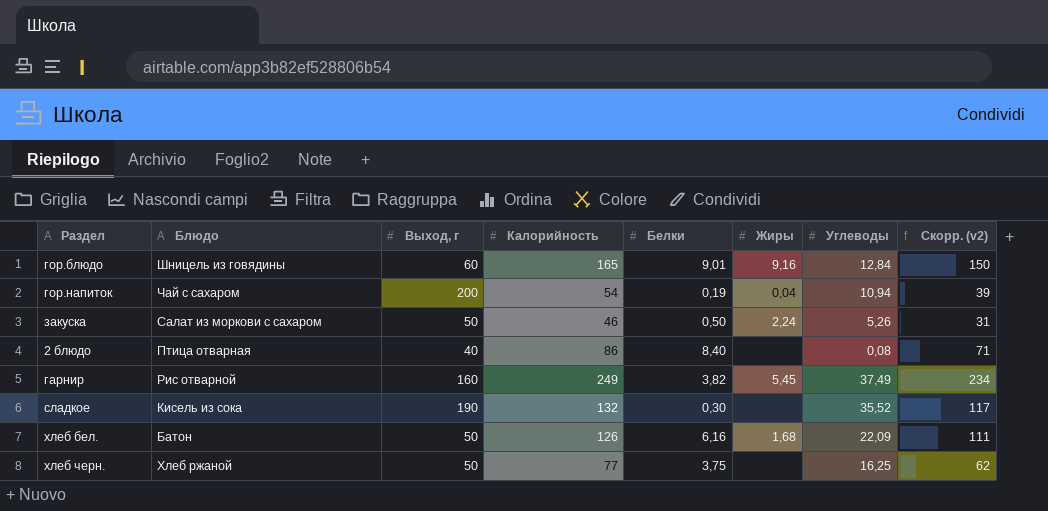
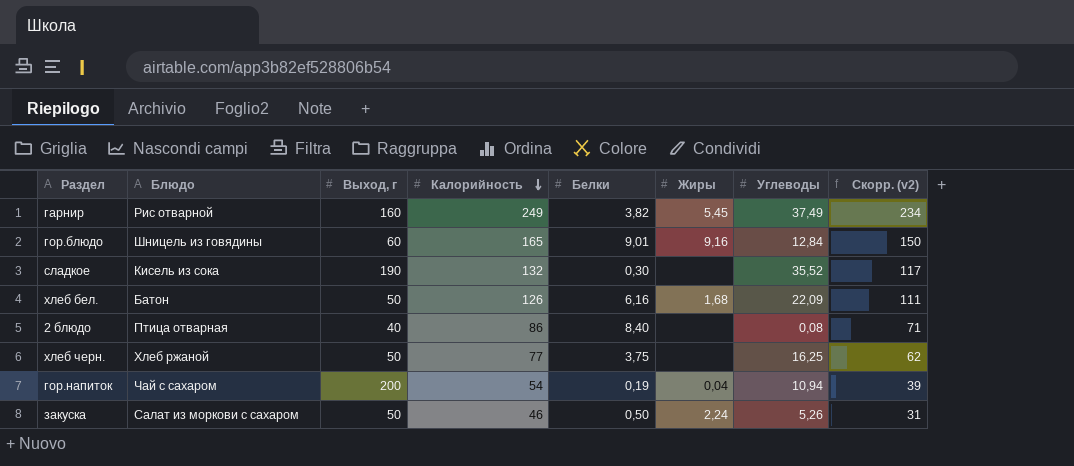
row order: none -> Калорийность descending

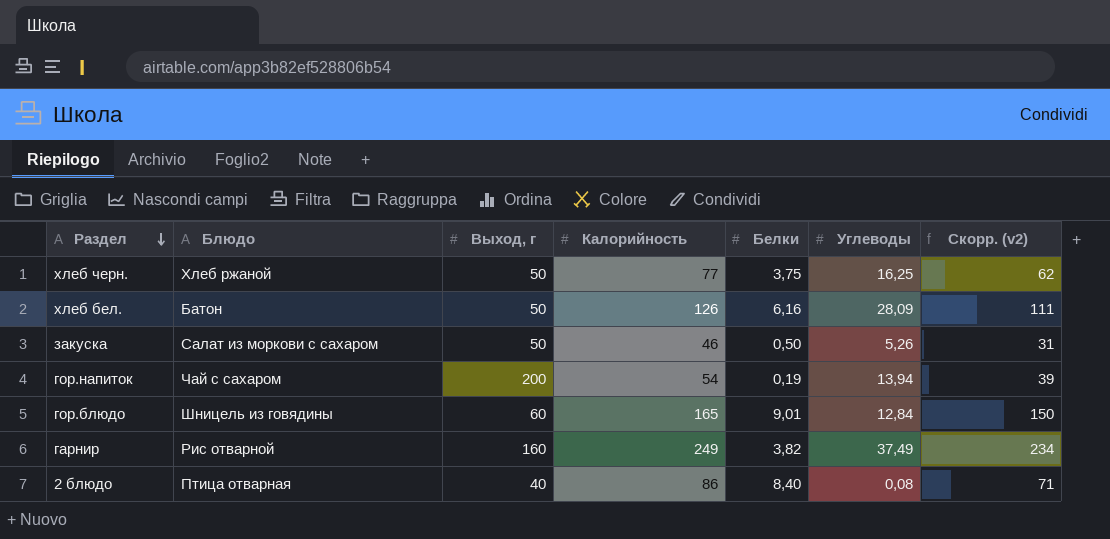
row order: Калорийность descending -> Раздел descending
column Жиры | position: 6 -> none
row сладкое: Кисель из сока | 190 | 132 | 0,30 | none | 35,52 | 117 -> none
хлеб бел. | Углеводы: 22,09 -> 28,09
гор.напиток | Углеводы: 10,94 -> 13,94

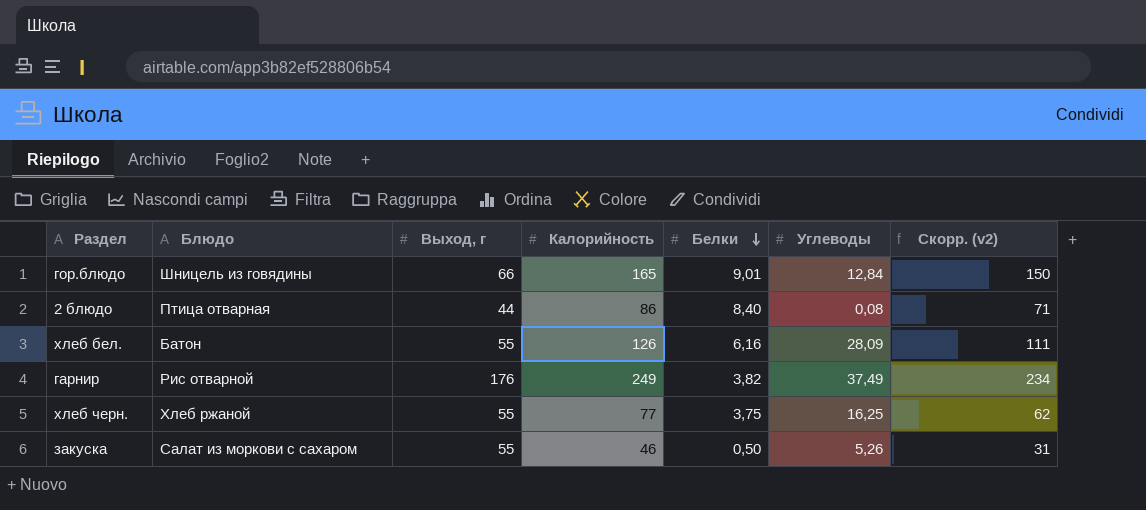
row order: Раздел descending -> Белки descending
row гор.напиток: Чай с сахаром | 200 | 54 | 0,19 | 13,94 | 39 -> none
гор.блюдо | Выход, г: 60 -> 66
2 блюдо | Выход, г: 40 -> 44
хлеб бел. | Выход, г: 50 -> 55
гарнир | Выход, г: 160 -> 176
хлеб черн. | Выход, г: 50 -> 55
закуска | Выход, г: 50 -> 55

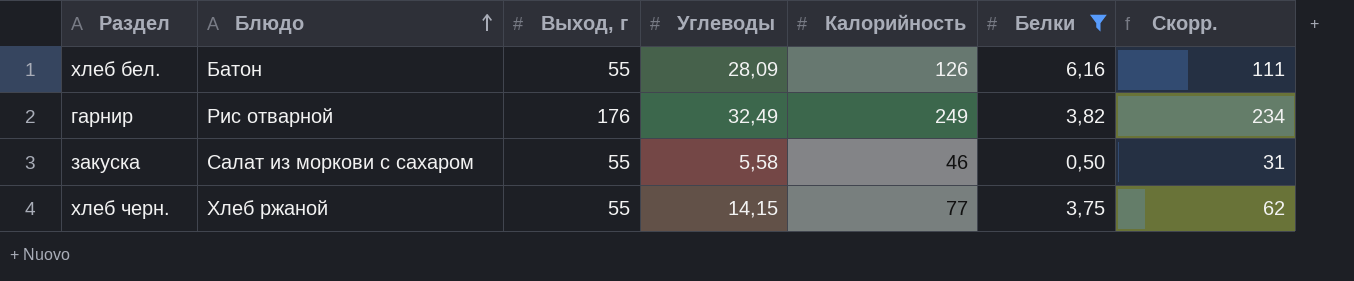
filter: none -> Белки <= 6,16
row order: Белки descending -> Блюдо ascending
column Углеводы | position: 6 -> 4
column name: Скорр. (v2) -> Скорр.
гарнир | Углеводы: 37,49 -> 32,49
закуска | Углеводы: 5,26 -> 5,58
хлеб черн. | Углеводы: 16,25 -> 14,15

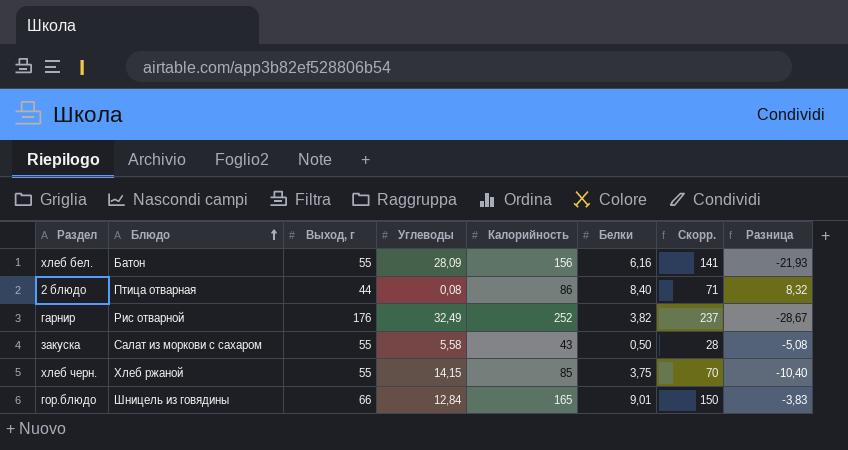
filter: Белки <= 6,16 -> none
column Разница | formula: none -> [Белки] - [Углеводы]
хлеб бел. | Калорийность: 126 -> 156
хлеб бел. | Скорр.: 111 -> 141
гарнир | Калорийность: 249 -> 252
гарнир | Скорр.: 234 -> 237
закуска | Калорийность: 46 -> 43
закуска | Скорр.: 31 -> 28
хлеб черн. | Калорийность: 77 -> 85
хлеб черн. | Скорр.: 62 -> 70

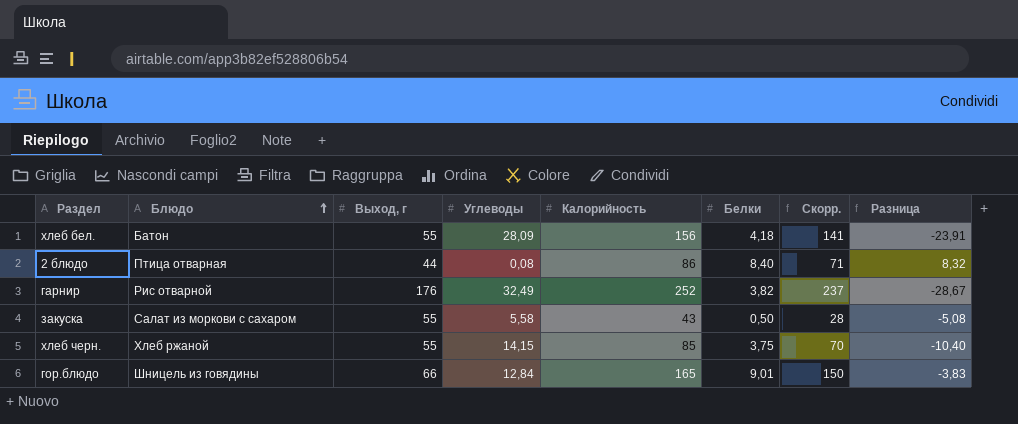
хлеб бел. | Белки: 6,16 -> 4,18
хлеб бел. | Разница: -21,93 -> -23,91

